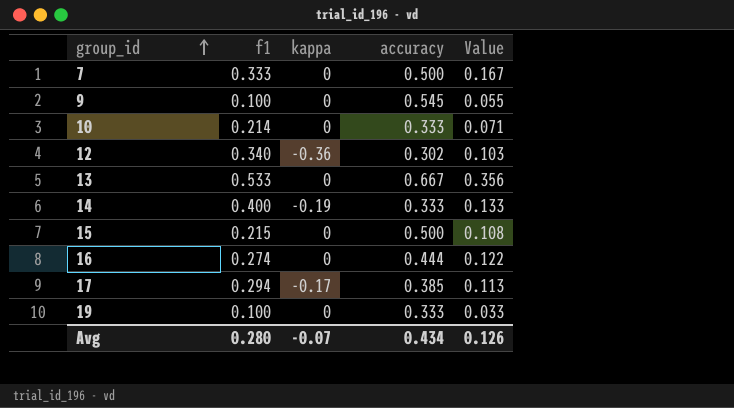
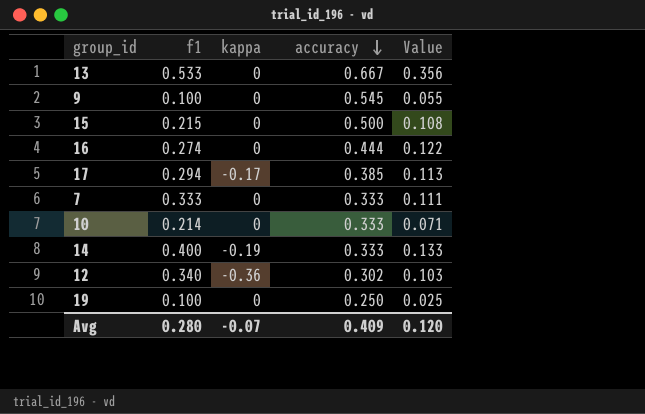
row order: group_id ascending -> accuracy descending
7 | accuracy: 0.500 -> 0.333
7 | Value: 0.167 -> 0.111
19 | accuracy: 0.333 -> 0.250
19 | Value: 0.033 -> 0.025
Avg | accuracy: 0.434 -> 0.409
Avg | Value: 0.126 -> 0.120

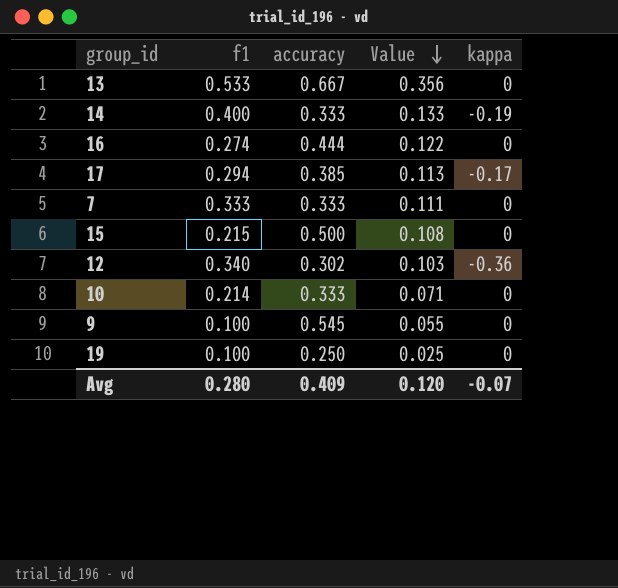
row order: accuracy descending -> Value descending
column kappa | position: 3 -> 5

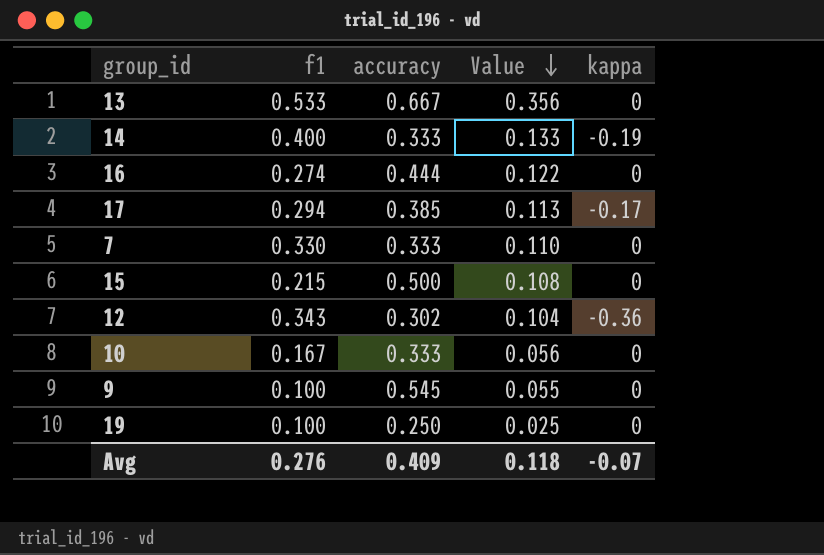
7 | f1: 0.333 -> 0.330
7 | Value: 0.111 -> 0.110
12 | f1: 0.340 -> 0.343
12 | Value: 0.103 -> 0.104
10 | f1: 0.214 -> 0.167
10 | Value: 0.071 -> 0.056
Avg | f1: 0.280 -> 0.276
Avg | Value: 0.120 -> 0.118

